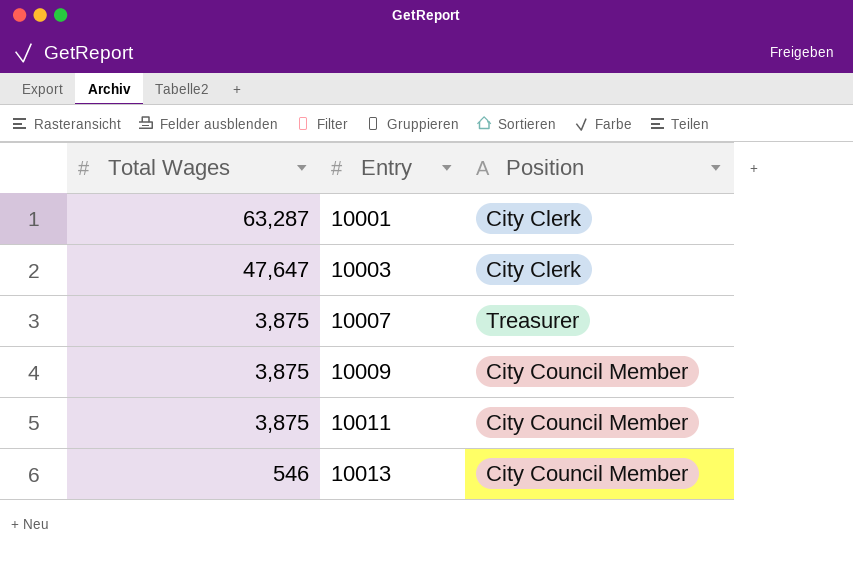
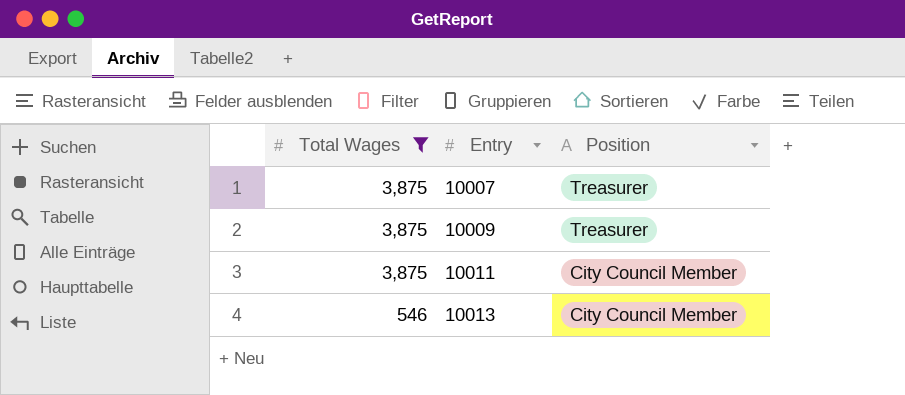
filter: none -> Total Wages <= 3,875
10009 | Position: City Council Member -> Treasurer

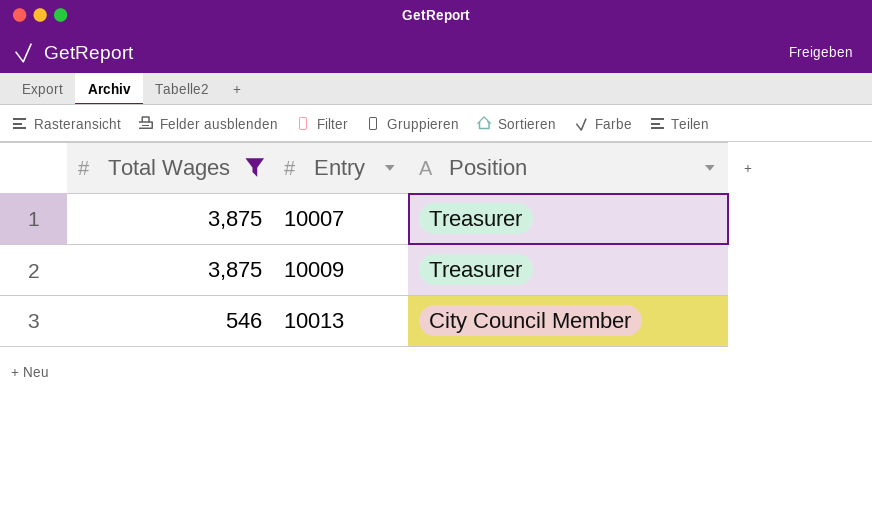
row 10011: 3,875 | City Council Member -> none

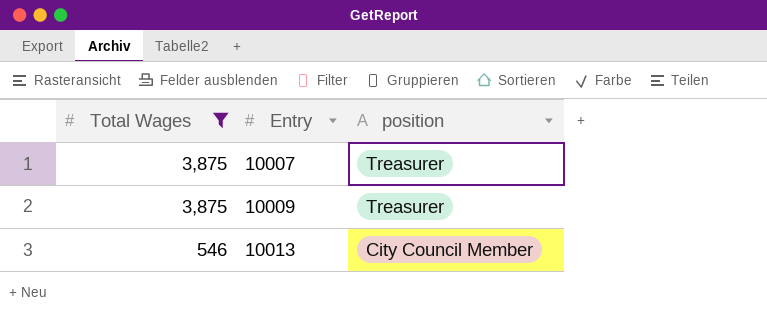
column name: Position -> position

